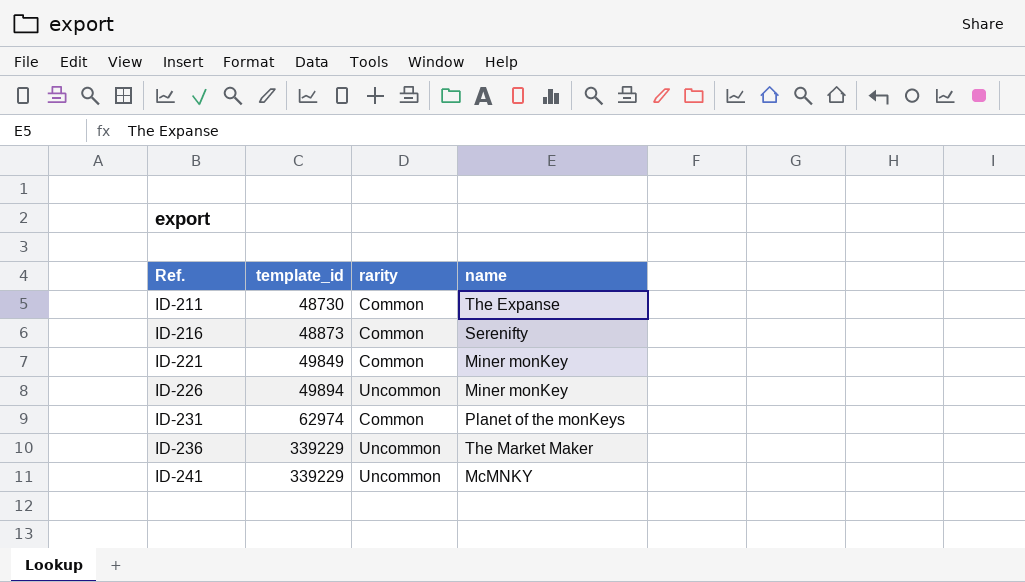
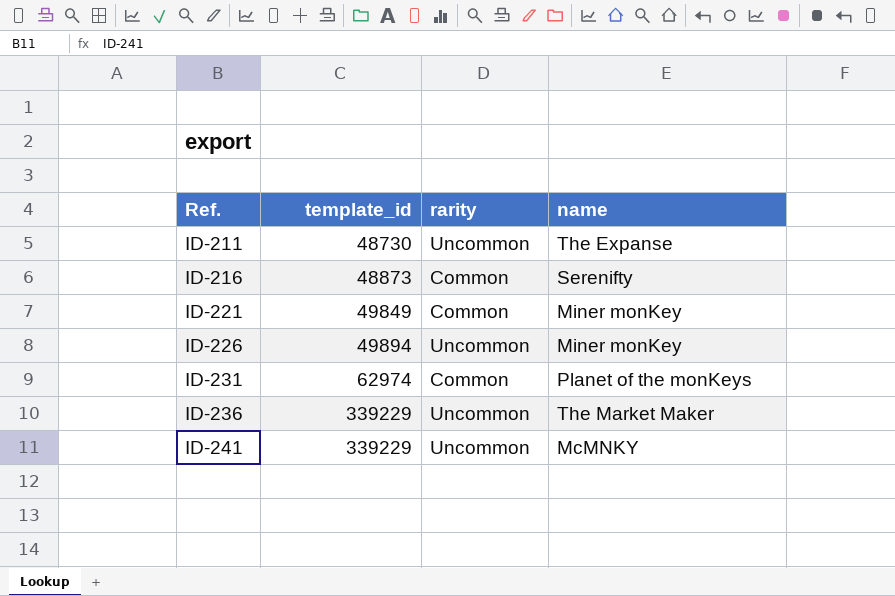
ID-211 | rarity: Common -> Uncommon

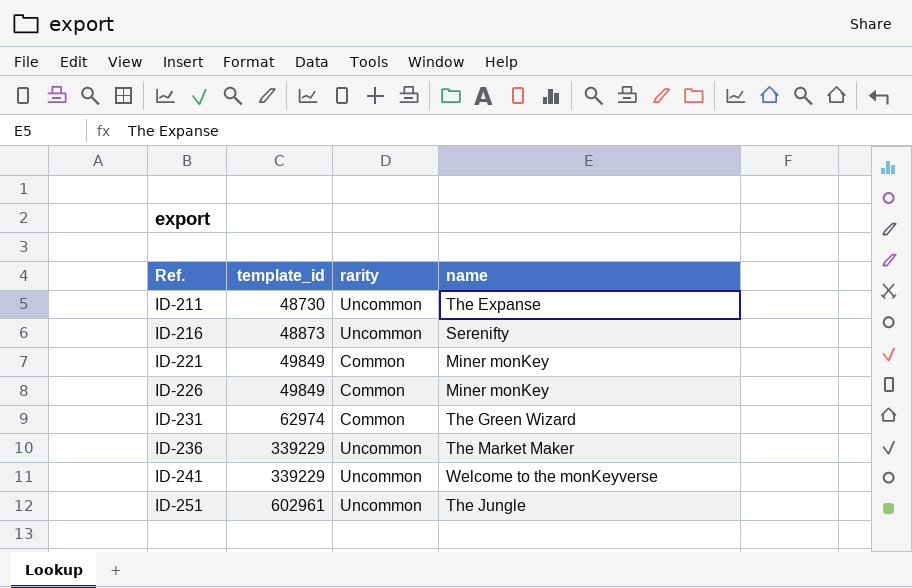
ID-216 | rarity: Common -> Uncommon
ID-226 | template_id: 49894 -> 49849
ID-226 | rarity: Uncommon -> Common
ID-231 | name: Planet of the monKeys -> The Green Wizard
ID-241 | name: McMNKY -> Welcome to the monKeyverse
row ID-251: none -> 602961 | Uncommon | The Jungle

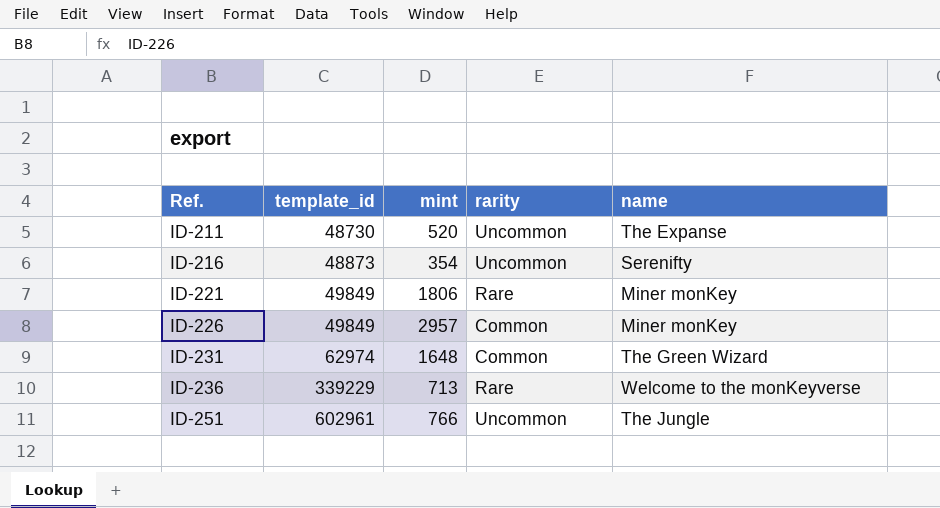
column mint | position: none -> 3
row ID-241: 339229 | Uncommon | Welcome to the monKeyverse -> none
ID-221 | rarity: Common -> Rare
ID-236 | rarity: Uncommon -> Rare
ID-236 | name: The Market Maker -> Welcome to the monKeyverse

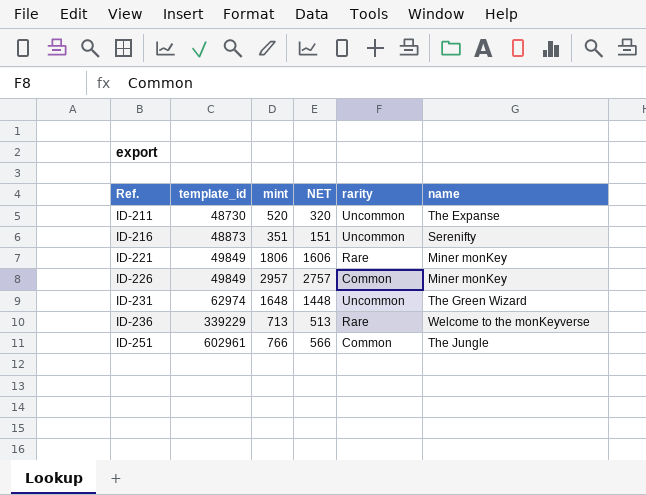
column NET | formula: none -> [mint] - 200
ID-216 | mint: 354 -> 351
ID-231 | rarity: Common -> Uncommon
ID-251 | rarity: Uncommon -> Common

